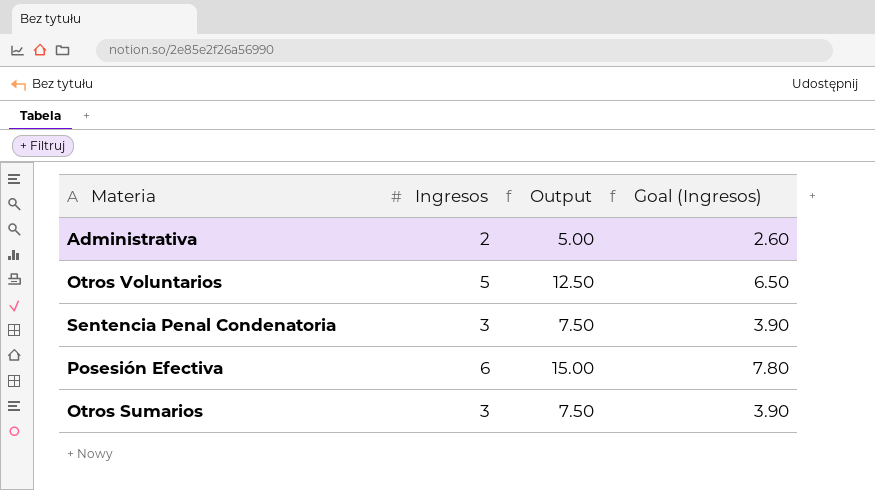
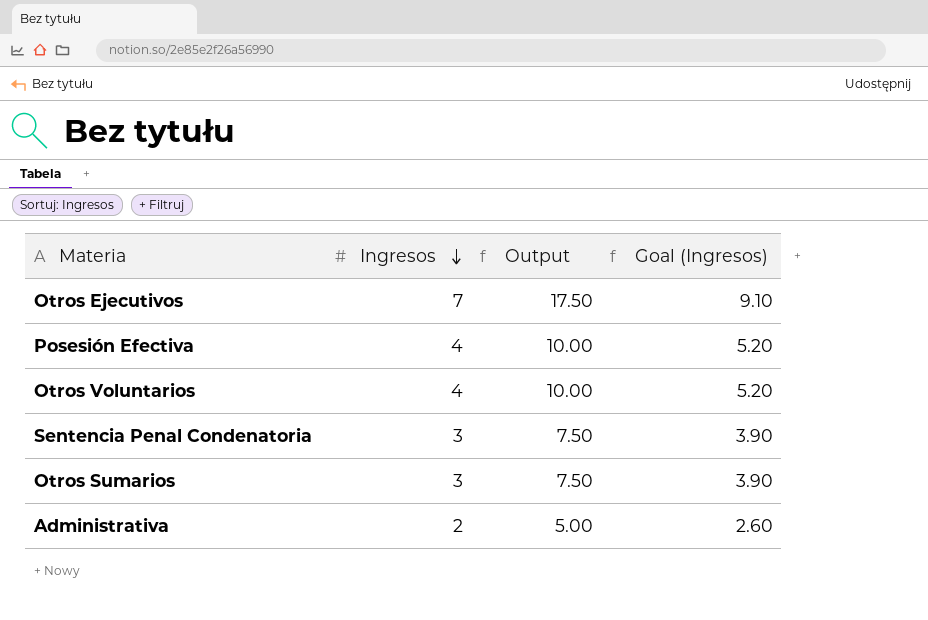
row order: none -> Ingresos descending
row Otros Ejecutivos: none -> 7 | 17.50 | 9.10
Posesión Efectiva | Ingresos: 6 -> 4
Posesión Efectiva | Output: 15.00 -> 10.00
Posesión Efectiva | Goal (Ingresos): 7.80 -> 5.20
Otros Voluntarios | Ingresos: 5 -> 4
Otros Voluntarios | Output: 12.50 -> 10.00
Otros Voluntarios | Goal (Ingresos): 6.50 -> 5.20

